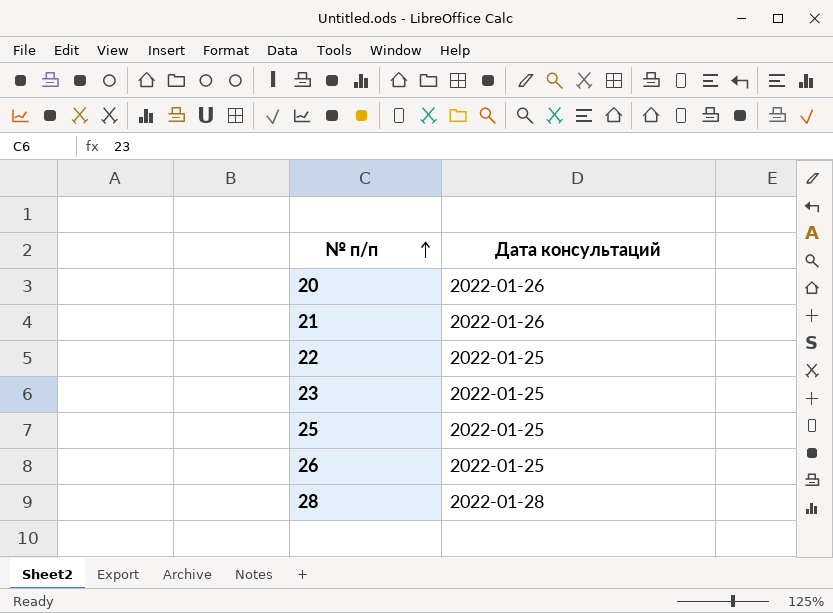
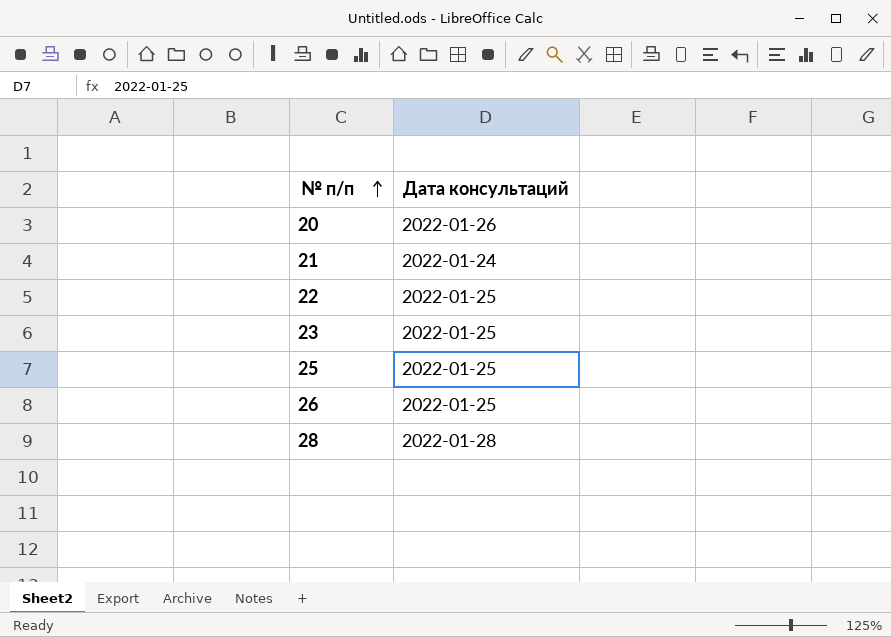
21 | Дата консультаций: 2022-01-26 -> 2022-01-24

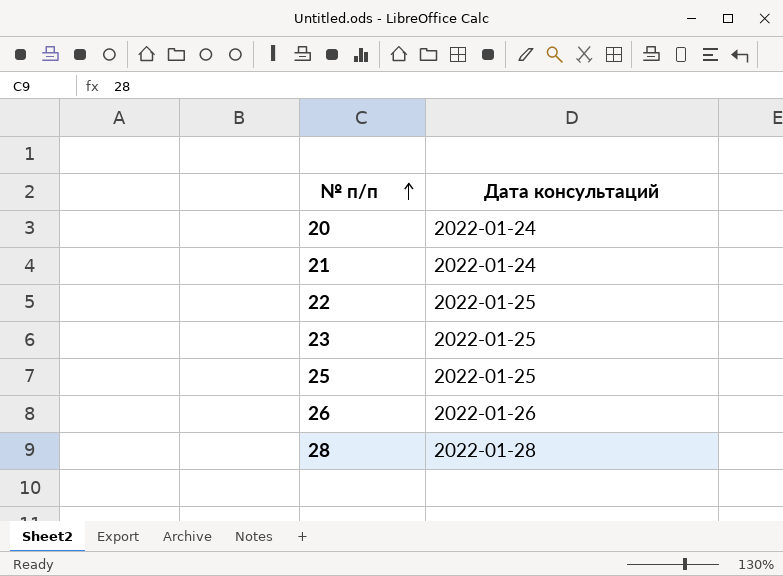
20 | Дата консультаций: 2022-01-26 -> 2022-01-24
26 | Дата консультаций: 2022-01-25 -> 2022-01-26

